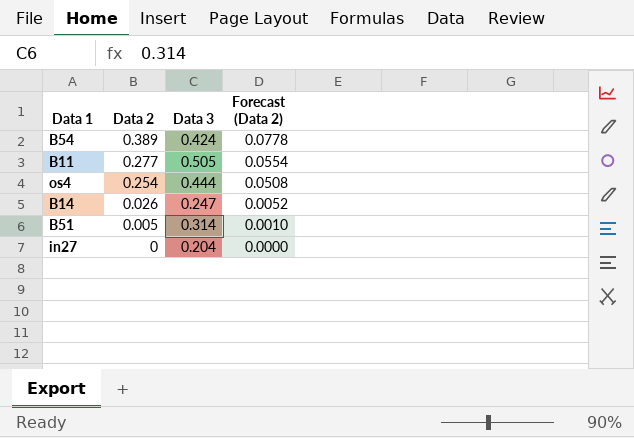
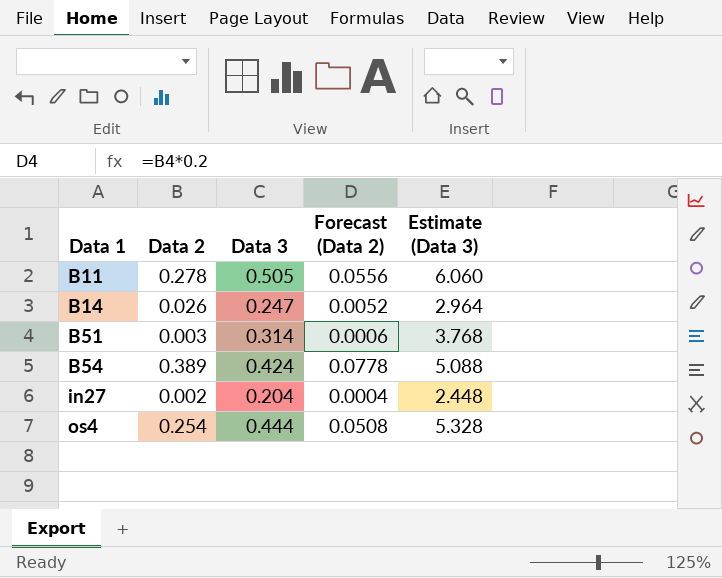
row order: Data 2 descending -> Data 1 ascending
column Estimate (Data 3) | formula: none -> [Data 3] * 12
B11 | Data 2: 0.277 -> 0.278
B11 | Forecast (Data 2): 0.0554 -> 0.0556
B51 | Data 2: 0.005 -> 0.003
B51 | Forecast (Data 2): 0.0010 -> 0.0006
in27 | Data 2: 0 -> 0.002
in27 | Forecast (Data 2): 0.0000 -> 0.0004

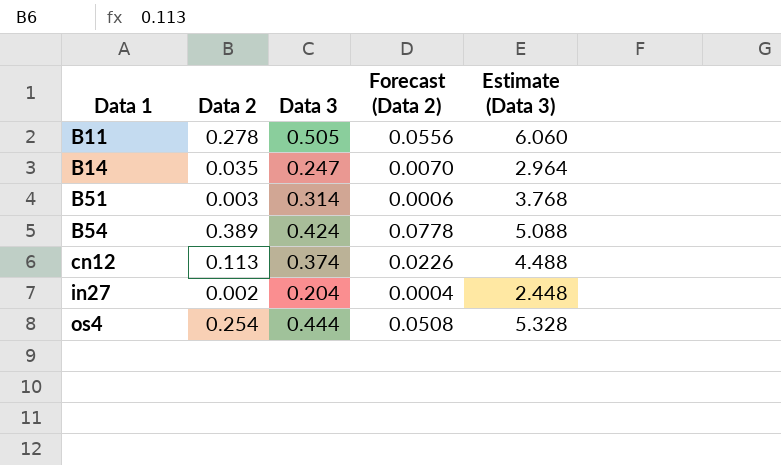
B14 | Data 2: 0.026 -> 0.035
B14 | Forecast (Data 2): 0.0052 -> 0.0070
row cn12: none -> 0.113 | 0.374 | 0.0226 | 4.488

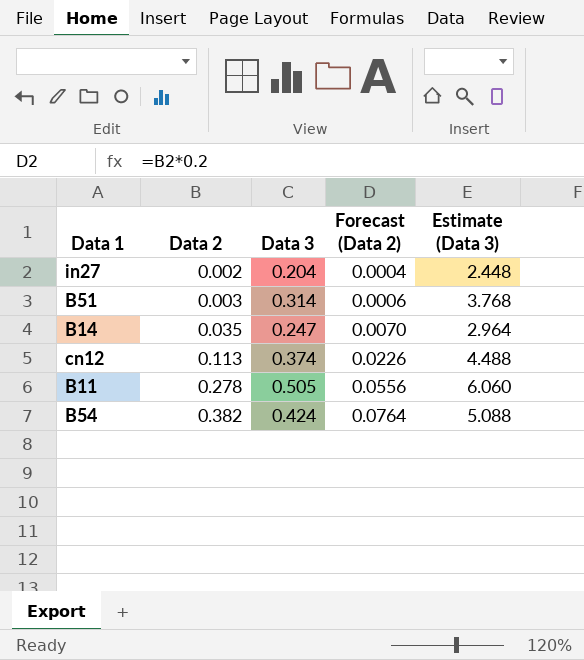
row order: Data 1 ascending -> Data 2 ascending
row os4: 0.254 | 0.444 | 0.0508 | 5.328 -> none
B54 | Data 2: 0.389 -> 0.382
B54 | Forecast (Data 2): 0.0778 -> 0.0764

